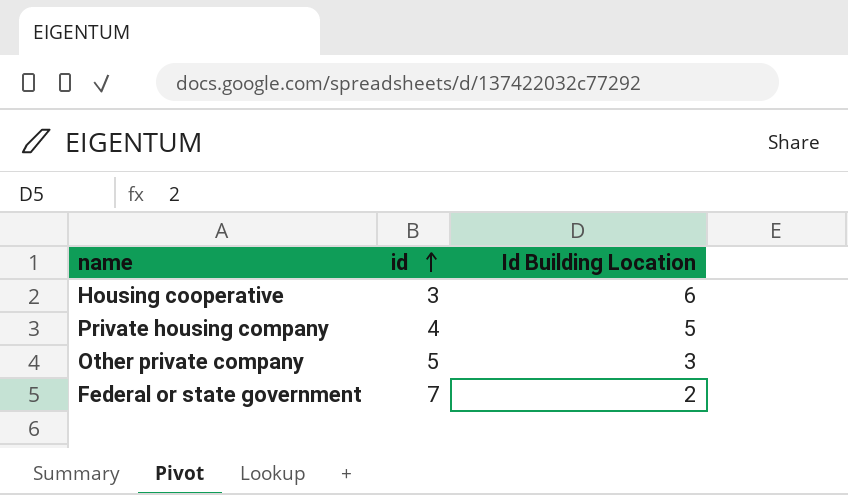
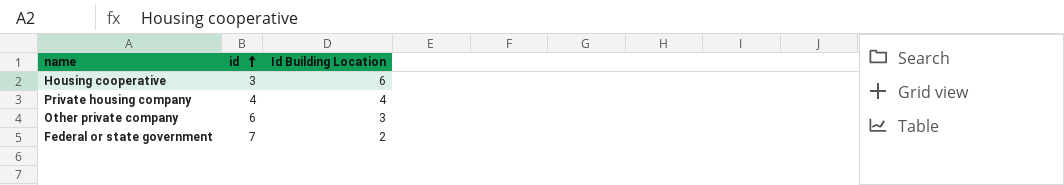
Private housing company | Id Building Location: 5 -> 4
Other private company | id: 5 -> 6

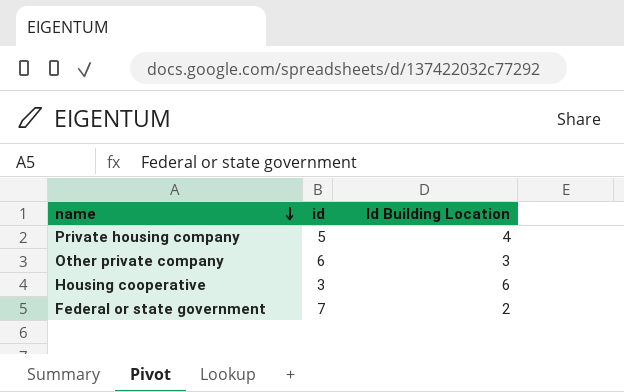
row order: id ascending -> name descending
Private housing company | id: 4 -> 5

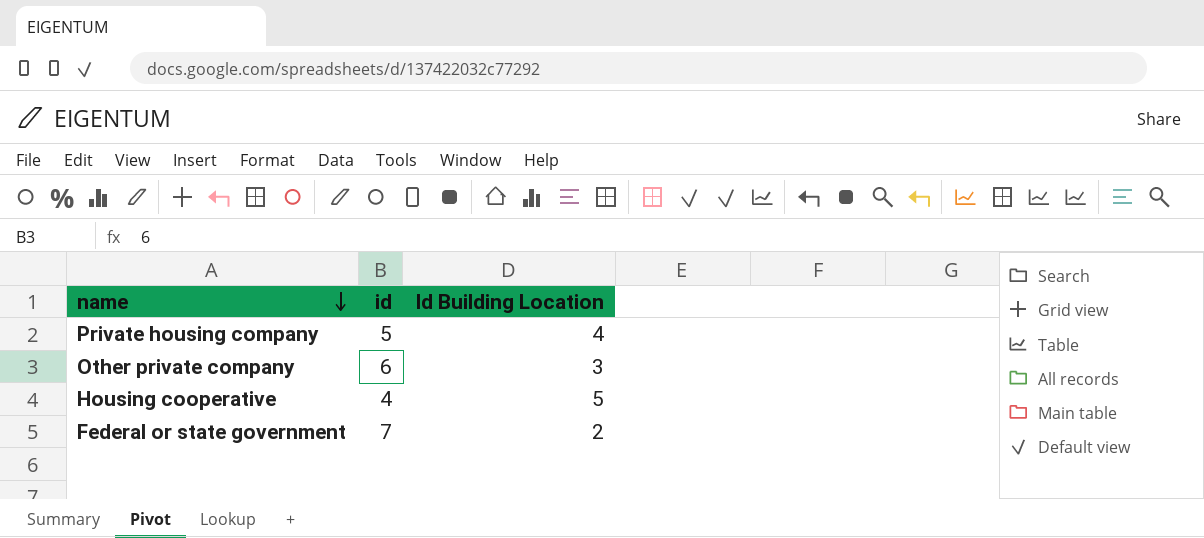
Housing cooperative | id: 3 -> 4
Housing cooperative | Id Building Location: 6 -> 5

